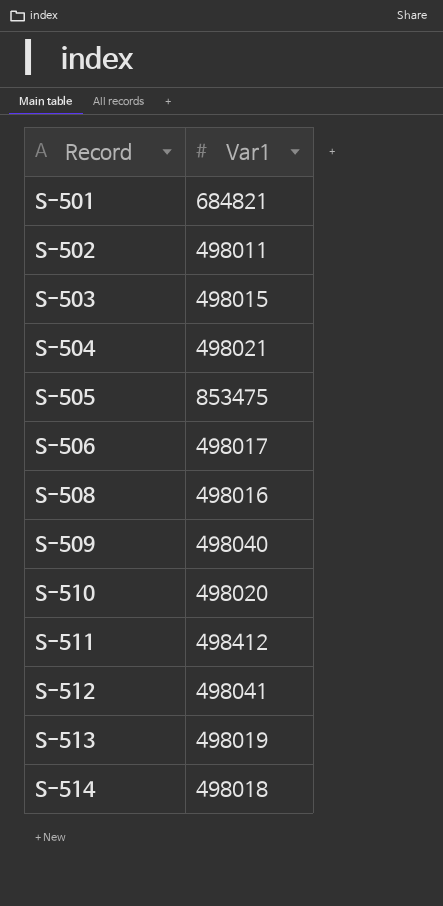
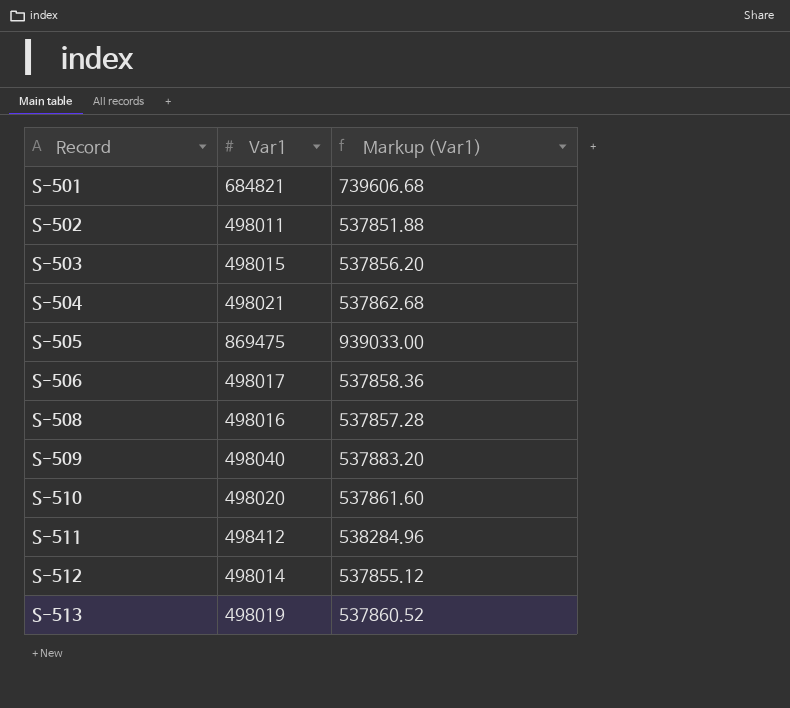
column Markup (Var1) | formula: none -> [Var1] * 1.08
row S-514: 498018 -> none
S-505 | Var1: 853475 -> 869475
S-512 | Var1: 498041 -> 498014

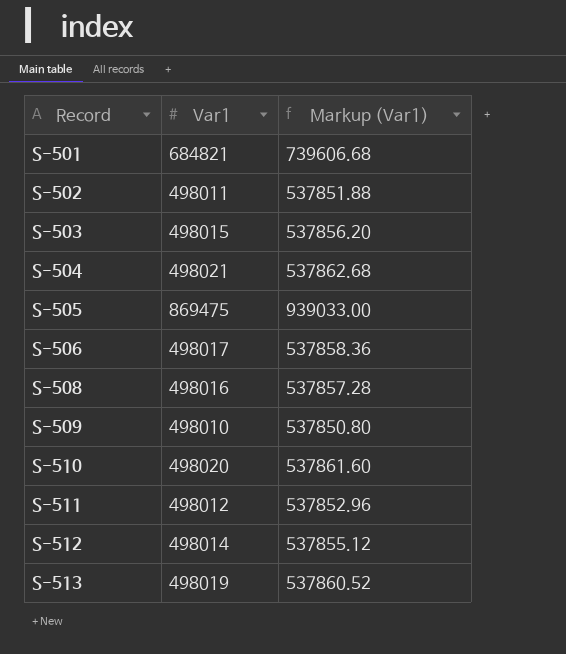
S-509 | Var1: 498040 -> 498010
S-509 | Markup (Var1): 537883.20 -> 537850.80
S-511 | Var1: 498412 -> 498012
S-511 | Markup (Var1): 538284.96 -> 537852.96

